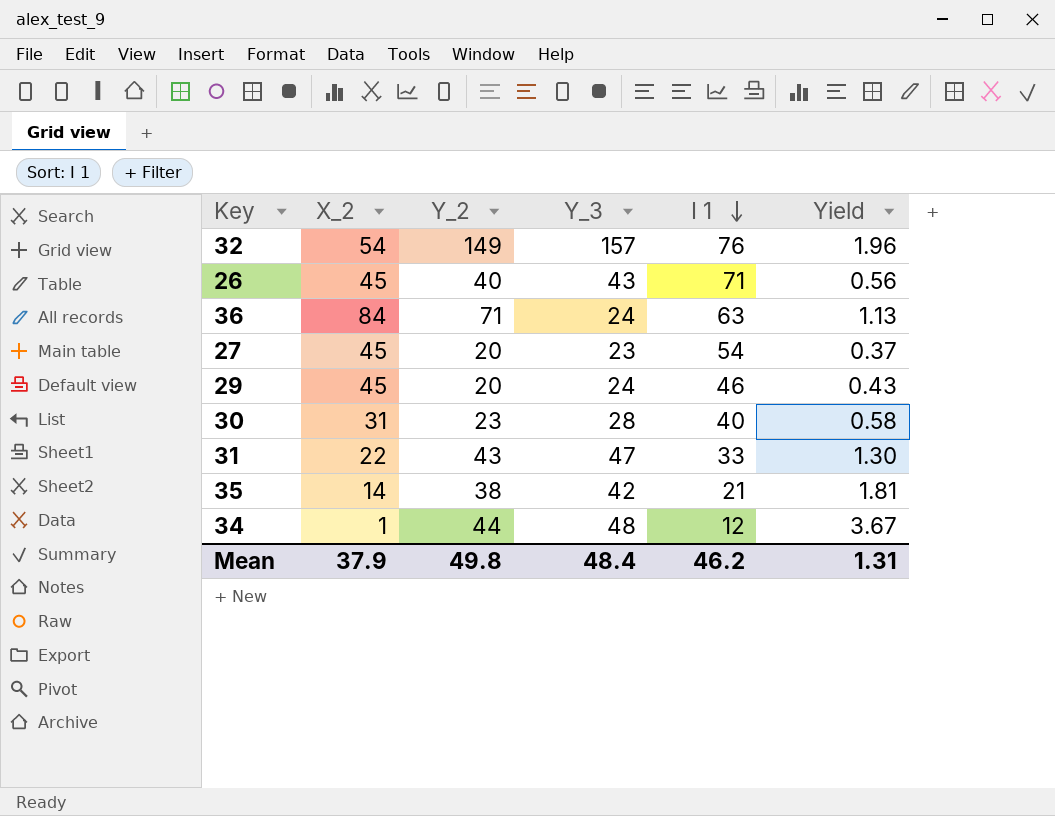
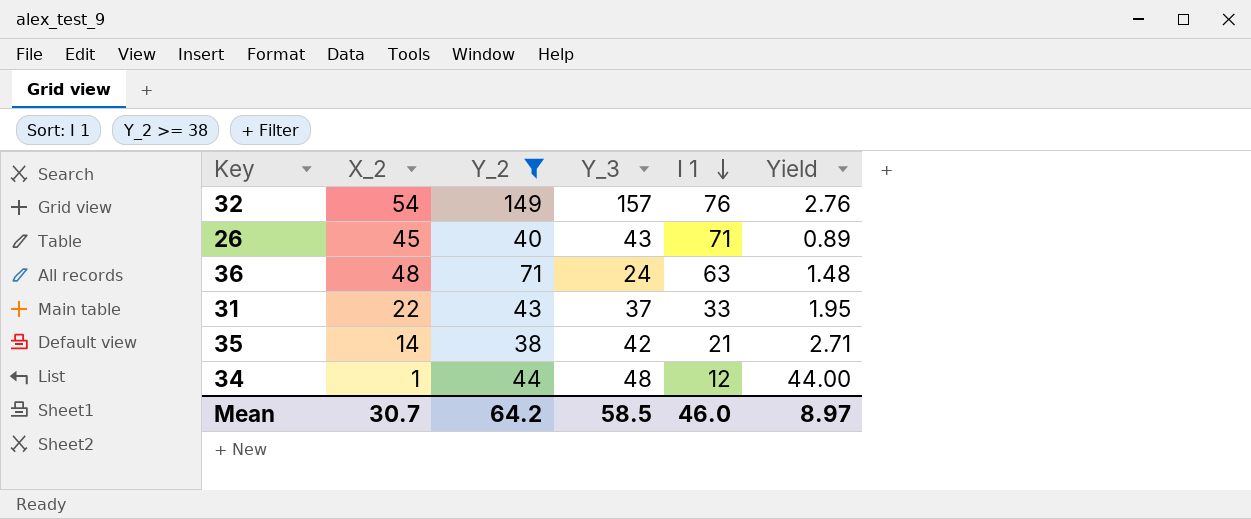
filter: none -> Y_2 >= 38
column Yield | formula: [Y_2] / [I 1] -> [Y_2] / [X_2]
36 | X_2: 84 -> 48
31 | Y_3: 47 -> 37
Mean | X_2: 37.9 -> 30.7
Mean | Y_2: 49.8 -> 64.2
Mean | Y_3: 48.4 -> 58.5
Mean | I 1: 46.2 -> 46.0
Mean | Yield: 1.31 -> 8.97

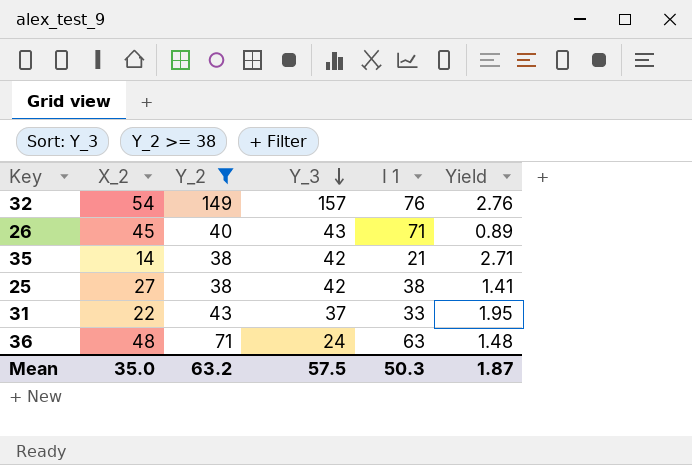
row order: I 1 descending -> Y_3 descending
row 34: 1 | 44 | 48 | 12 | 44.00 -> none
row 25: none -> 27 | 38 | 42 | 38 | 1.41
Mean | X_2: 30.7 -> 35.0
Mean | Y_2: 64.2 -> 63.2
Mean | Y_3: 58.5 -> 57.5
Mean | I 1: 46.0 -> 50.3
Mean | Yield: 8.97 -> 1.87

